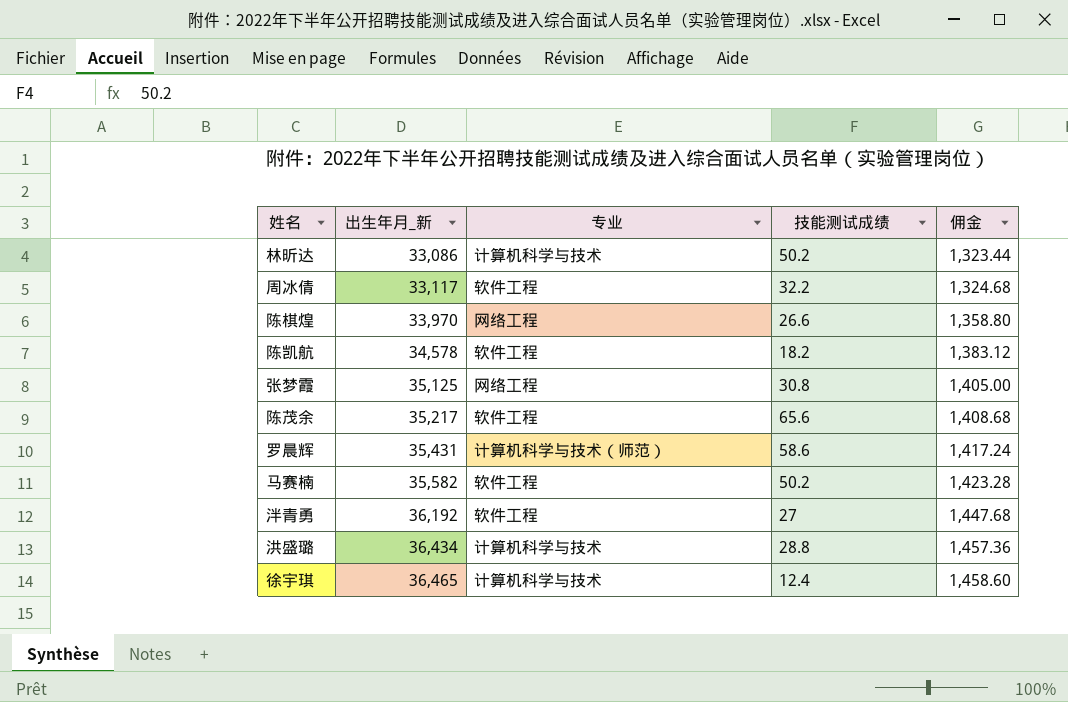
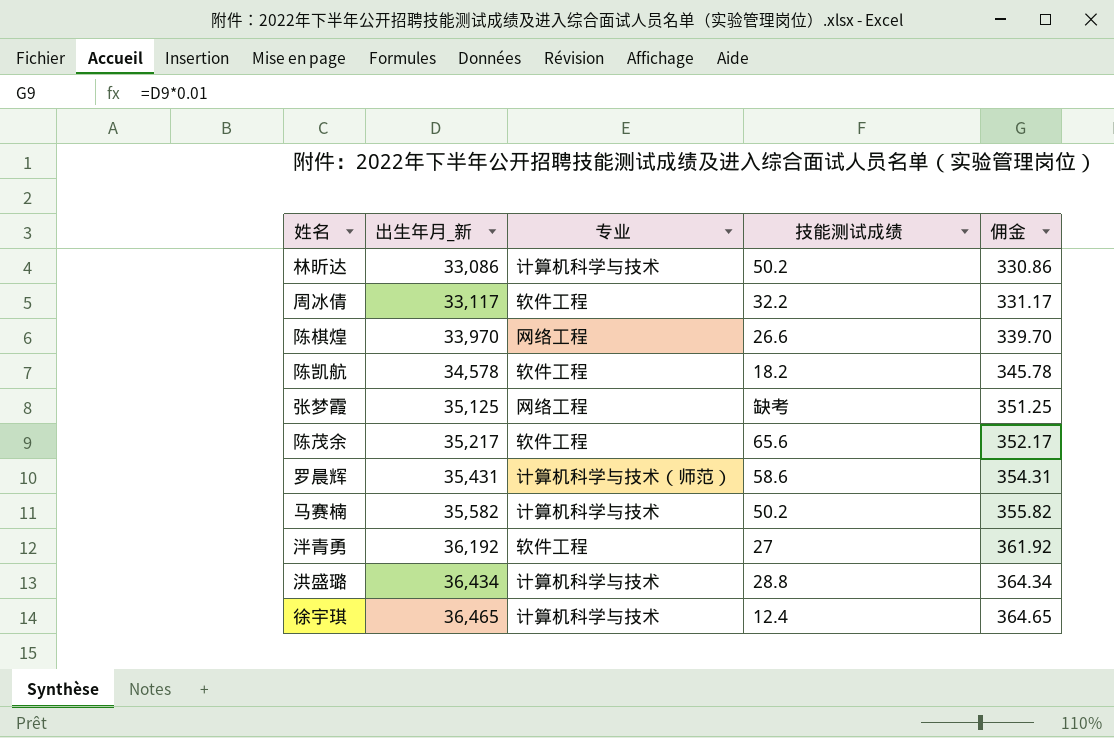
column 佣金 | formula: [出生年月_新] * 0.04 -> [出生年月_新] * 0.01
张梦霞 | 技能测试成绩: 30.8 -> 缺考
马赛楠 | 专业: 软件工程 -> 计算机科学与技术

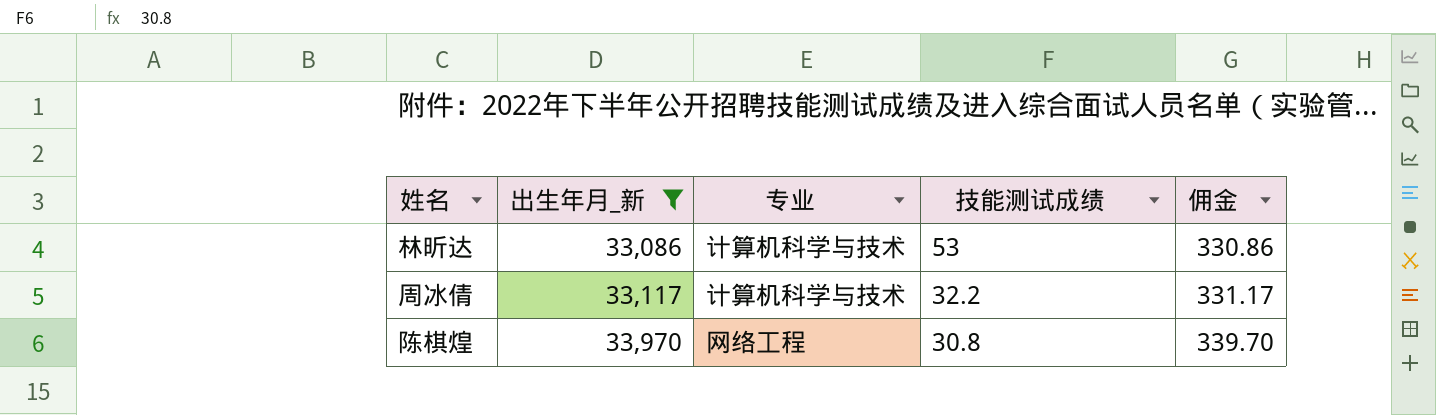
filter: none -> 出生年月_新 <= 33,970
林昕达 | 技能测试成绩: 50.2 -> 53
周冰倩 | 专业: 软件工程 -> 计算机科学与技术
陈棋煌 | 技能测试成绩: 26.6 -> 30.8

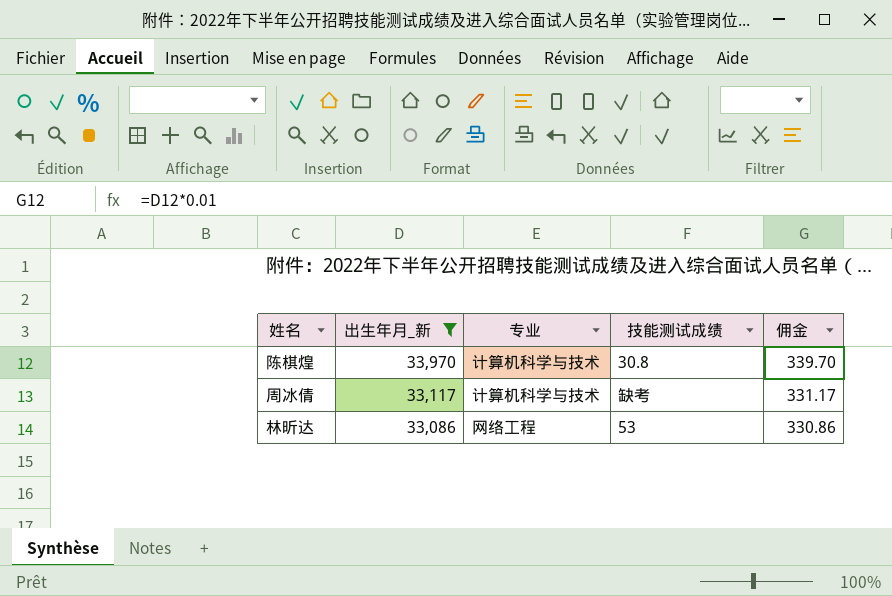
row order: 出生年月_新 ascending -> 出生年月_新 descending
陈棋煌 | 专业: 网络工程 -> 计算机科学与技术
周冰倩 | 技能测试成绩: 32.2 -> 缺考
林昕达 | 专业: 计算机科学与技术 -> 网络工程

